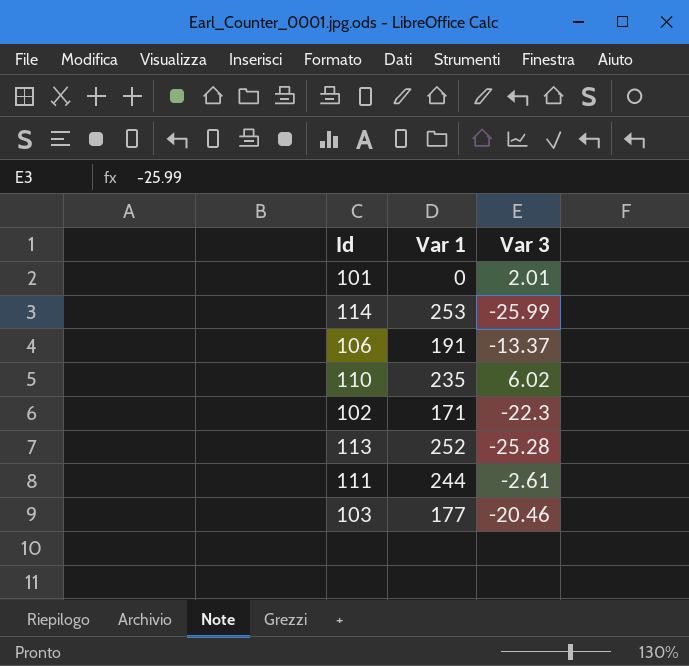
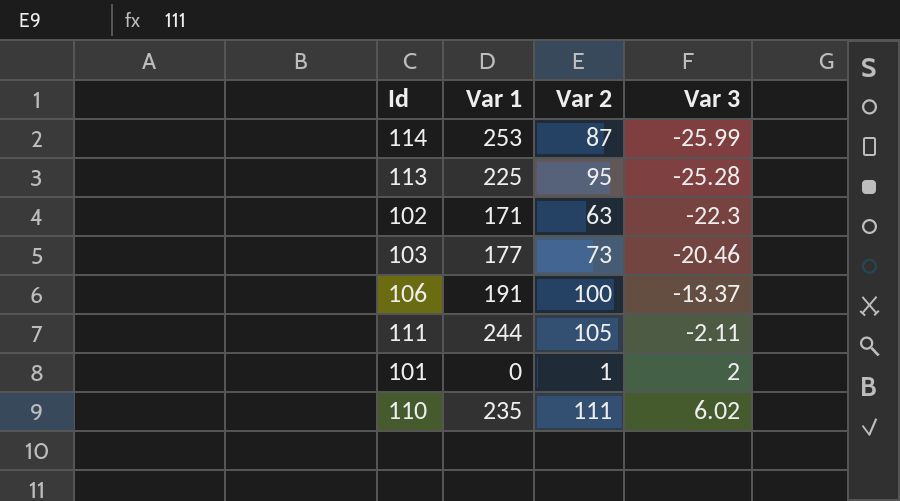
row order: none -> Var 3 ascending
column Var 2 | position: none -> 3
113 | Var 1: 252 -> 225
111 | Var 3: -2.61 -> -2.11
101 | Var 3: 2.01 -> 2

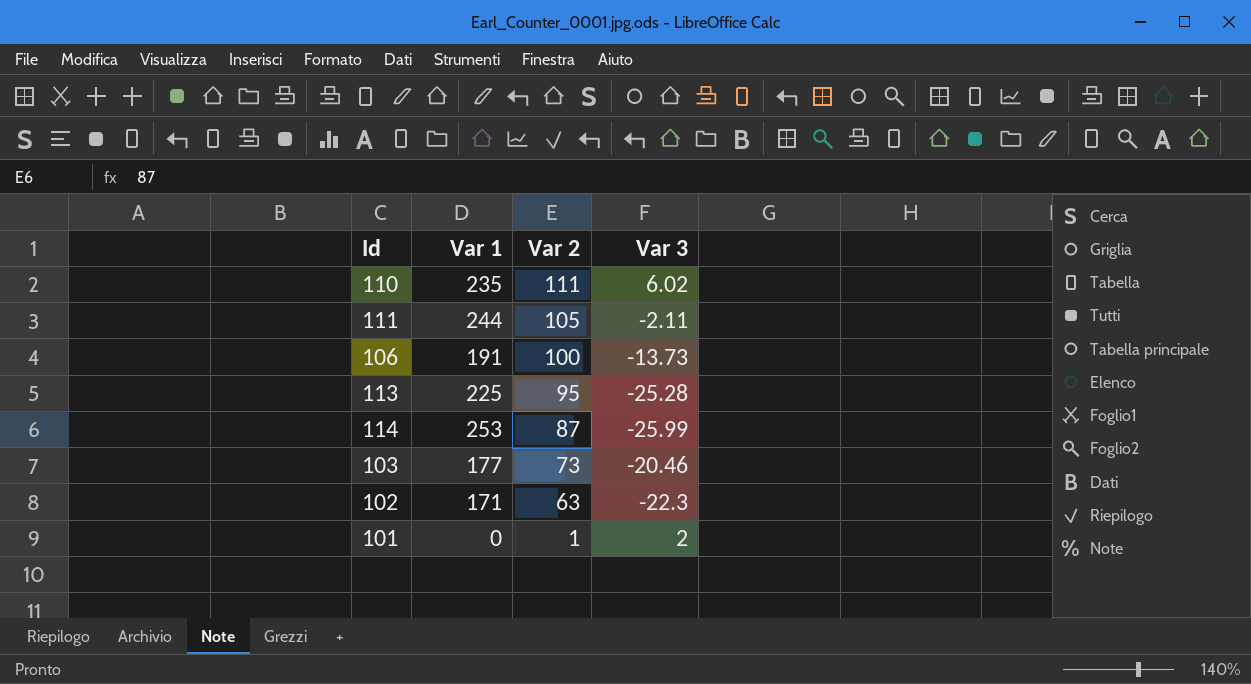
row order: Var 3 ascending -> Var 2 descending
106 | Var 3: -13.37 -> -13.73

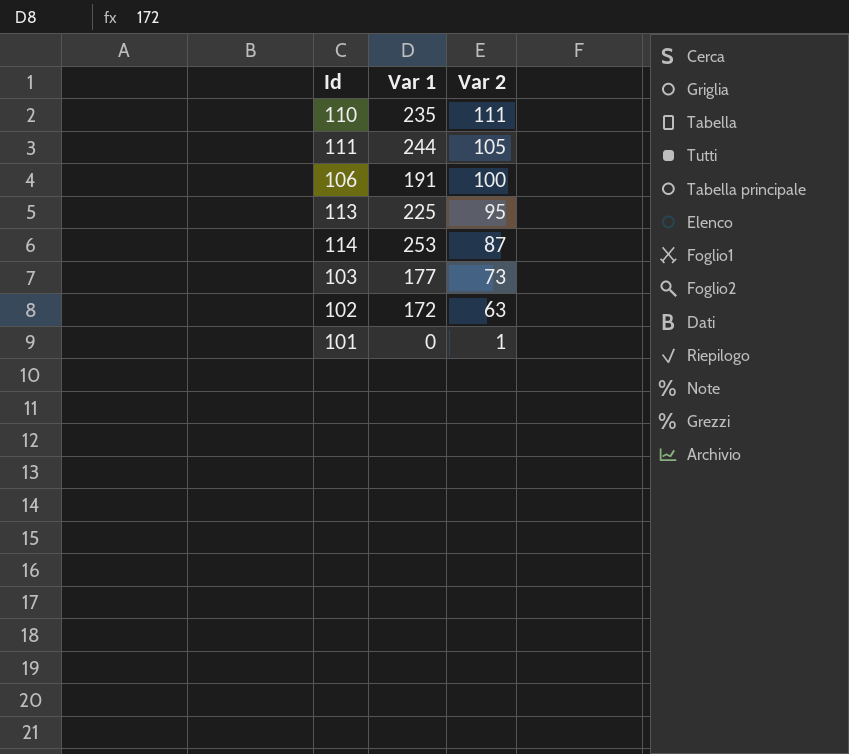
column Var 3 | position: 4 -> none
102 | Var 1: 171 -> 172

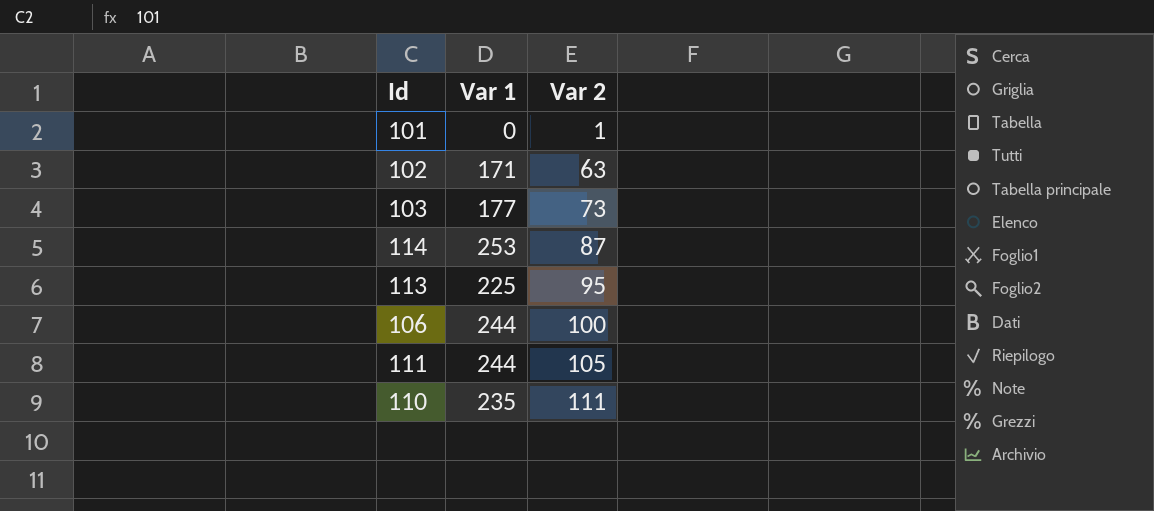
row order: Var 2 descending -> Var 2 ascending
102 | Var 1: 172 -> 171
106 | Var 1: 191 -> 244

